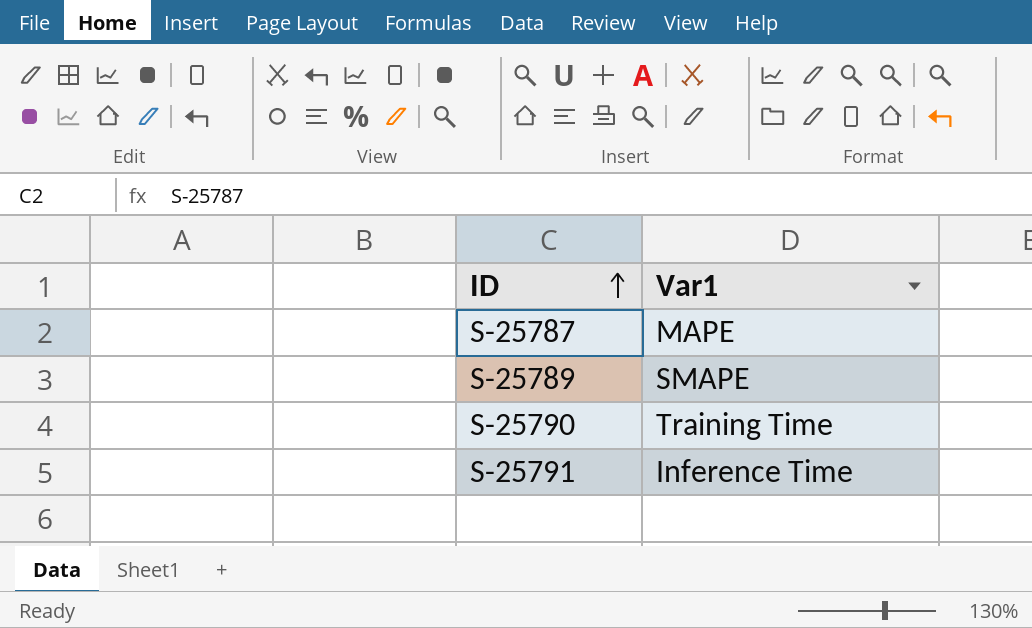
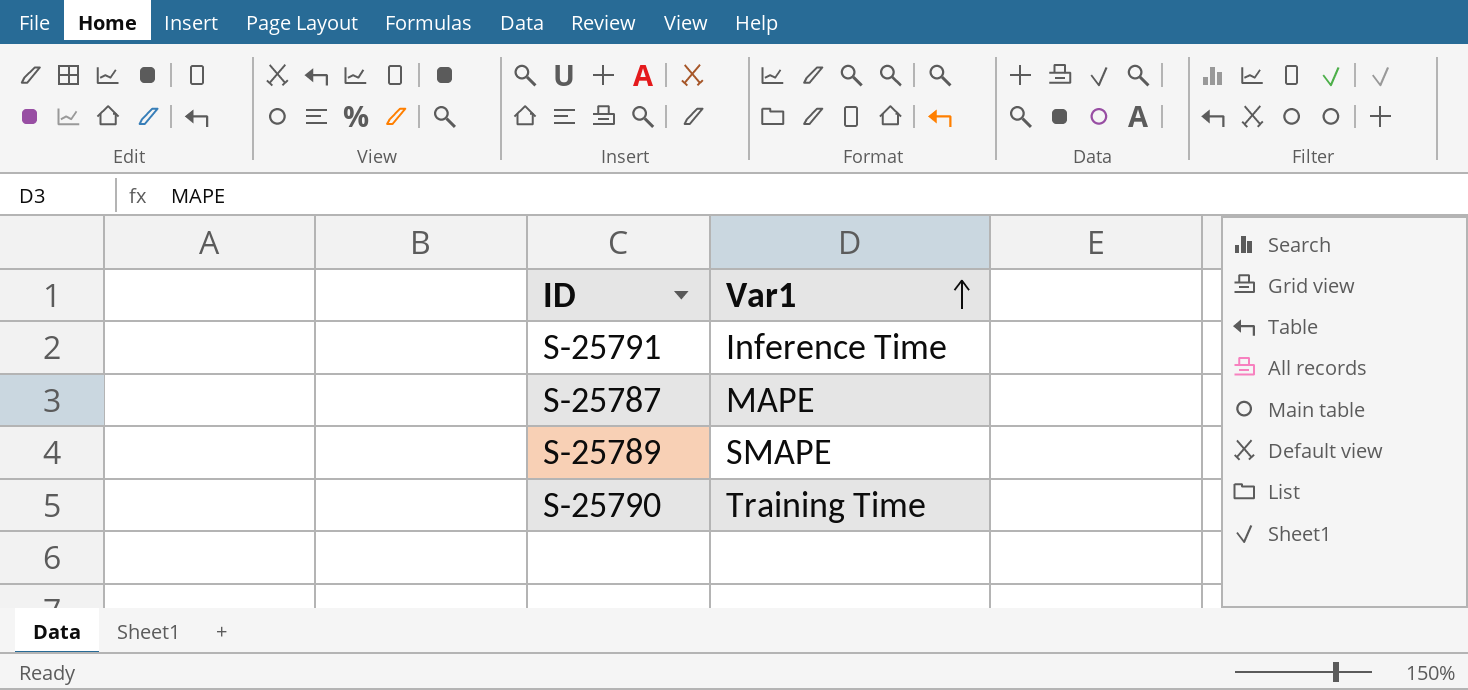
row order: ID ascending -> Var1 ascending

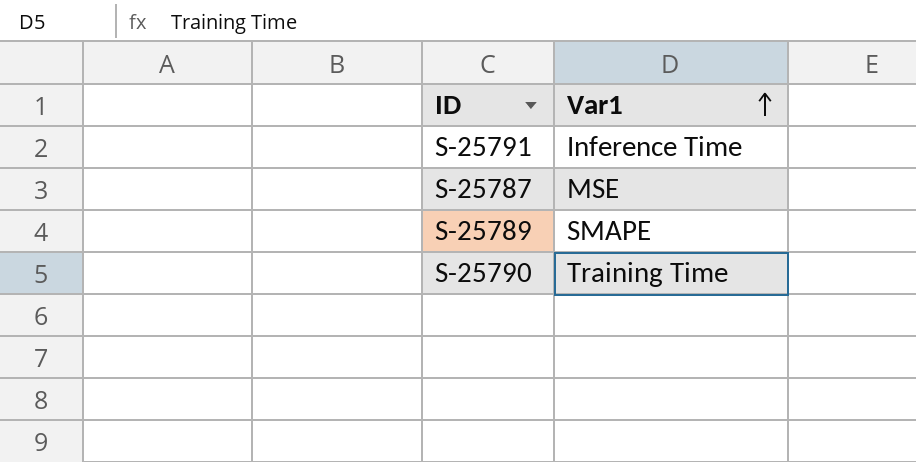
S-25787 | Var1: MAPE -> MSE

